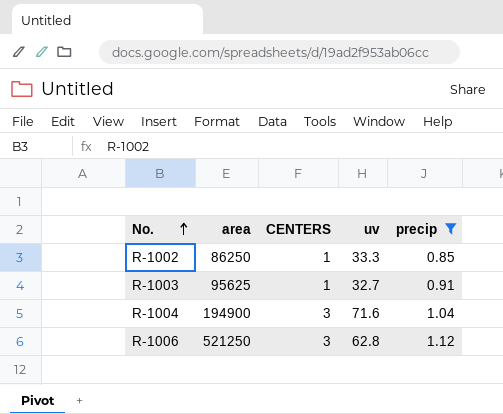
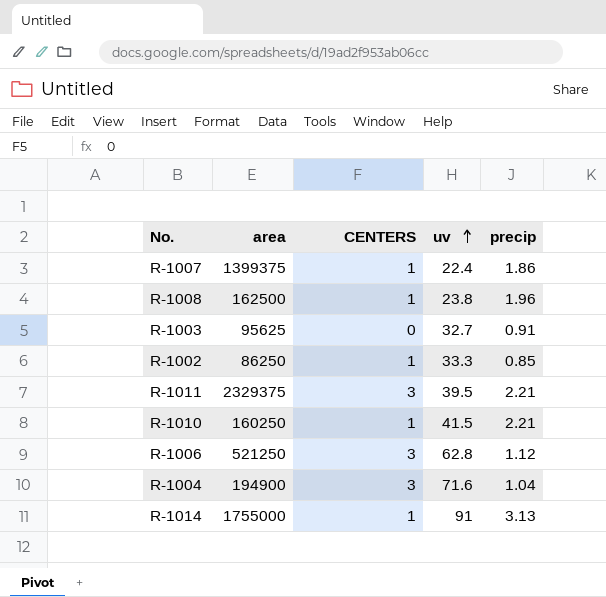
filter: precip <= 1.12 -> none
row order: No. ascending -> uv ascending
R-1003 | CENTERS: 1 -> 0

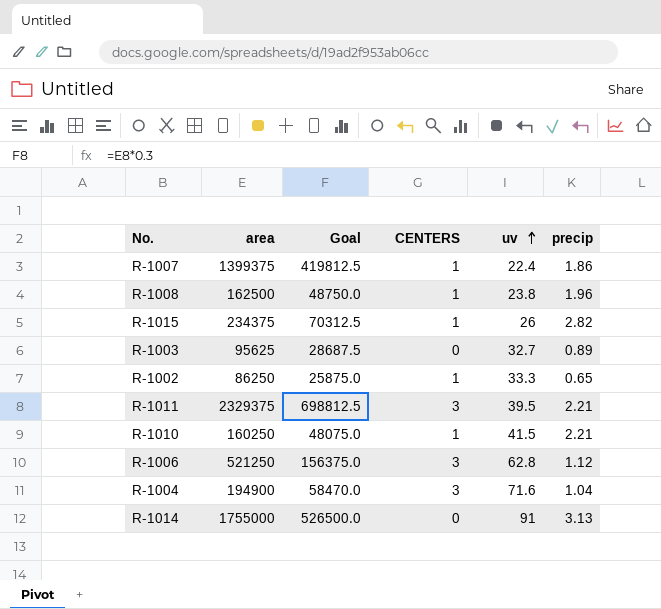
column Goal | formula: none -> [area] * 0.3
row R-1015: none -> 234375 | 70312.5 | 1 | 26 | 2.82
R-1003 | precip: 0.91 -> 0.89
R-1002 | precip: 0.85 -> 0.65
R-1014 | CENTERS: 1 -> 0

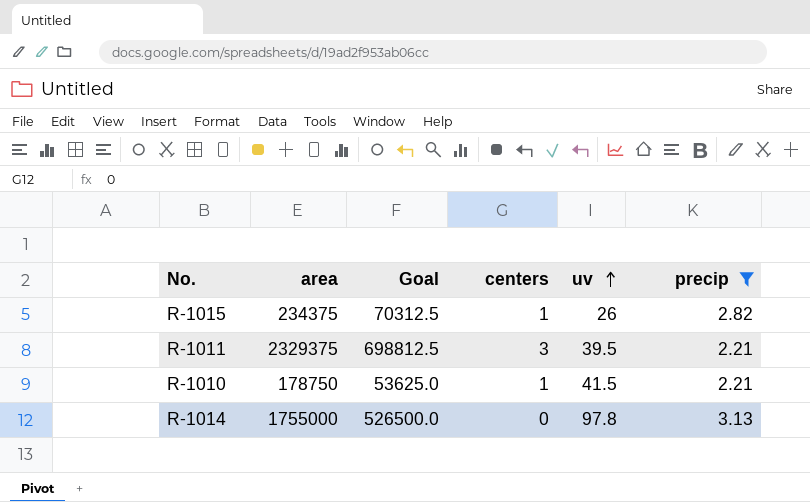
filter: none -> precip >= 2.21
column name: CENTERS -> centers
R-1010 | area: 160250 -> 178750
R-1010 | Goal: 48075.0 -> 53625.0
R-1014 | uv: 91 -> 97.8

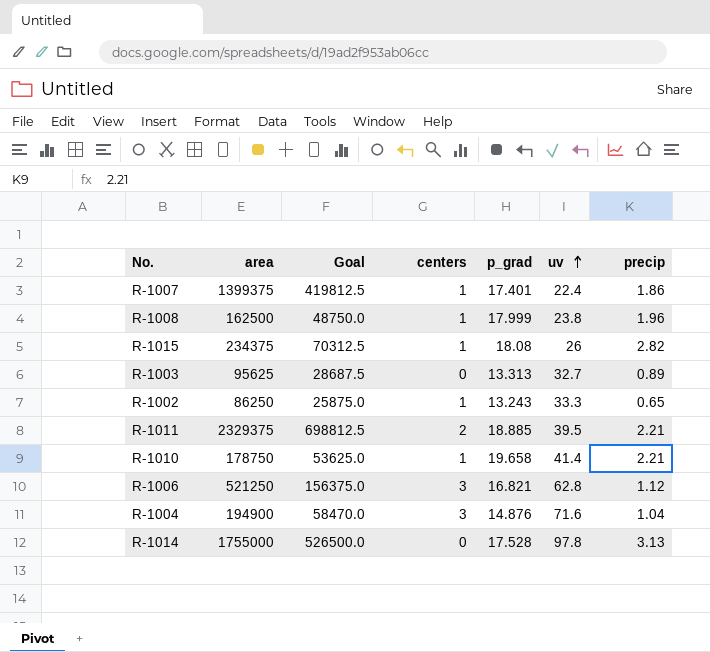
filter: precip >= 2.21 -> none
column p_grad | position: none -> 5
R-1011 | centers: 3 -> 2
R-1010 | uv: 41.5 -> 41.4

